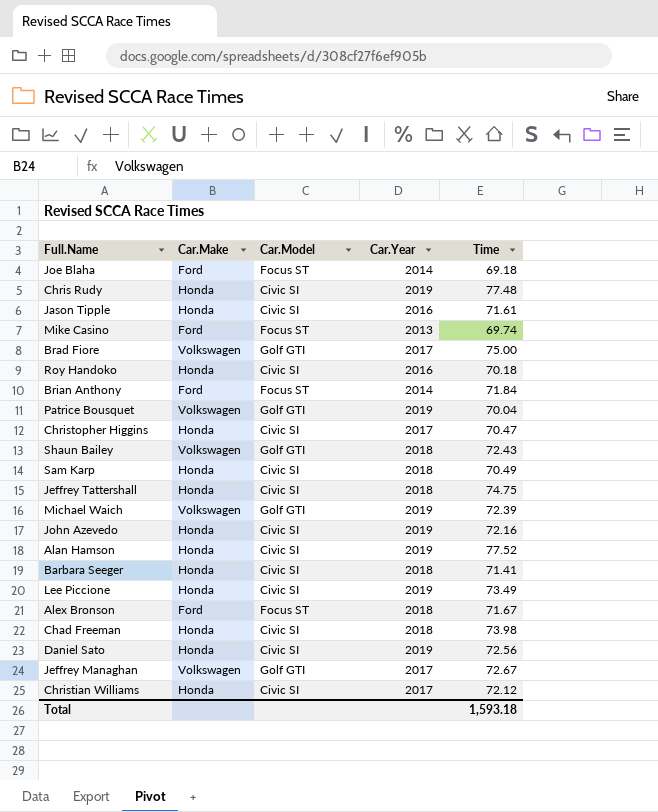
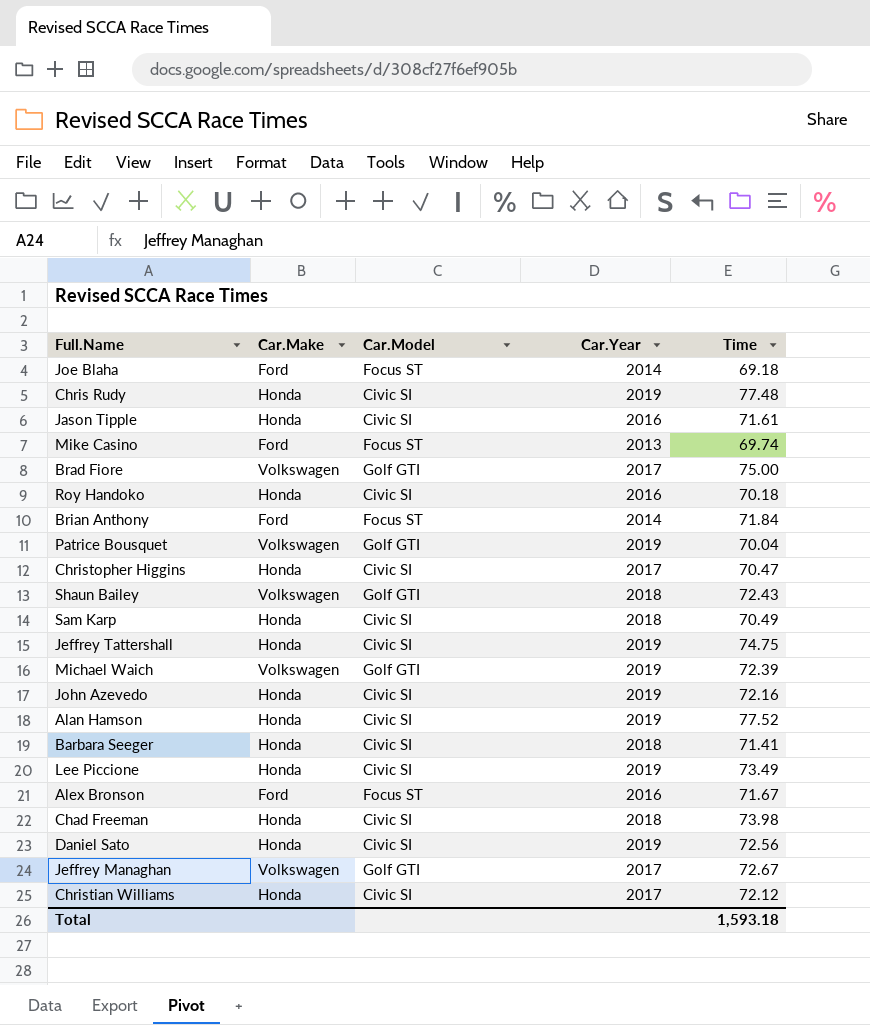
Jeffrey Tattershall | Car.Year: 2018 -> 2019
Alex Bronson | Car.Year: 2018 -> 2016

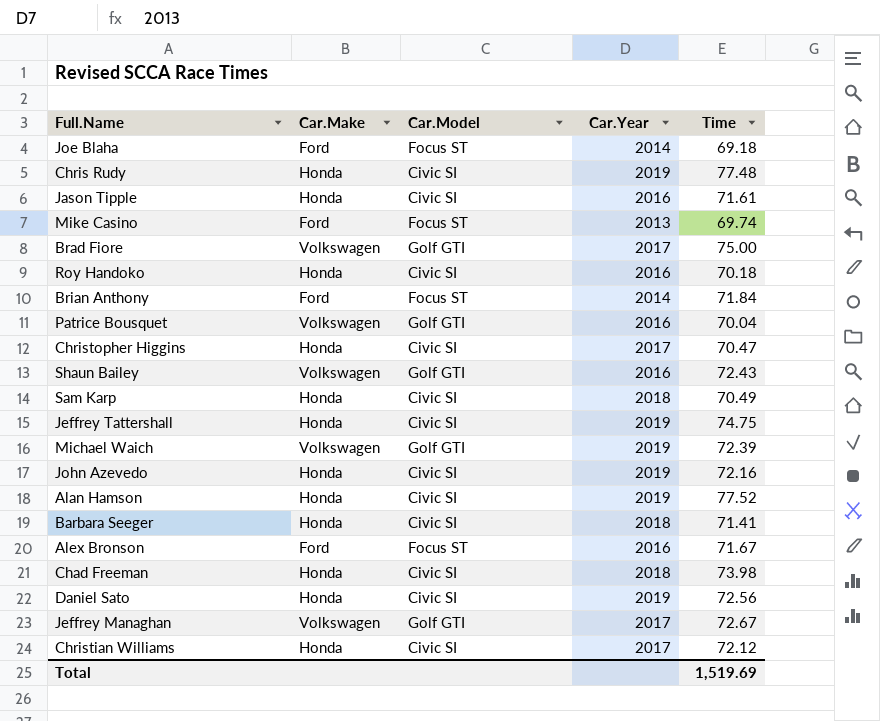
row Lee Piccione: Honda | Civic SI | 2019 | 73.49 -> none
Patrice Bousquet | Car.Year: 2019 -> 2016
Shaun Bailey | Car.Year: 2018 -> 2016
Total | Time: 1,593.18 -> 1,519.69

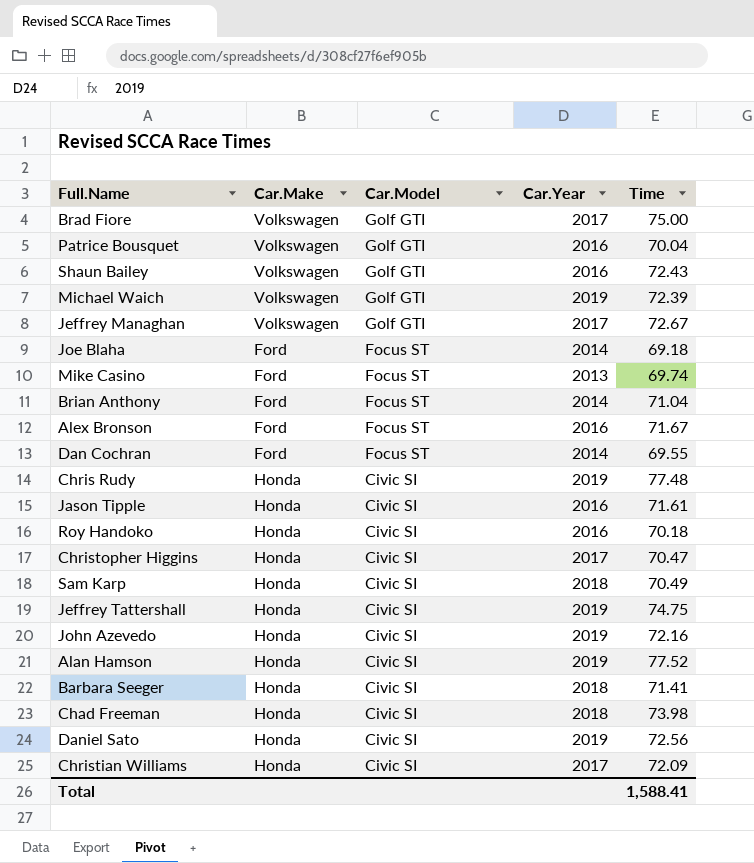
row order: none -> Car.Model descending
Brian Anthony | Time: 71.84 -> 71.04
row Dan Cochran: none -> Ford | Focus ST | 2014 | 69.55
Christian Williams | Time: 72.12 -> 72.09
Total | Time: 1,519.69 -> 1,588.41

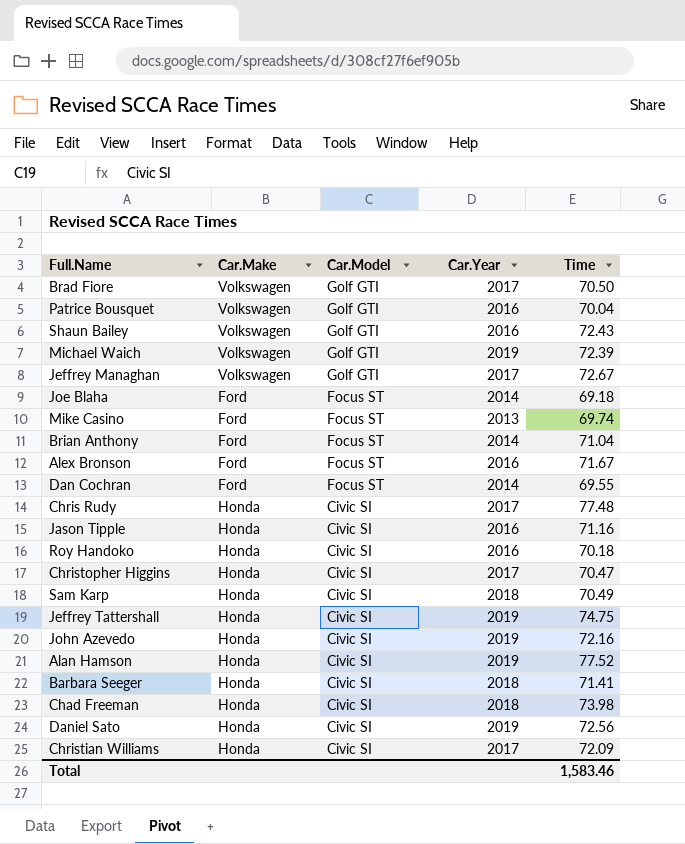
Brad Fiore | Time: 75.00 -> 70.50
Chris Rudy | Car.Year: 2019 -> 2017
Jason Tipple | Time: 71.61 -> 71.16
Total | Time: 1,588.41 -> 1,583.46

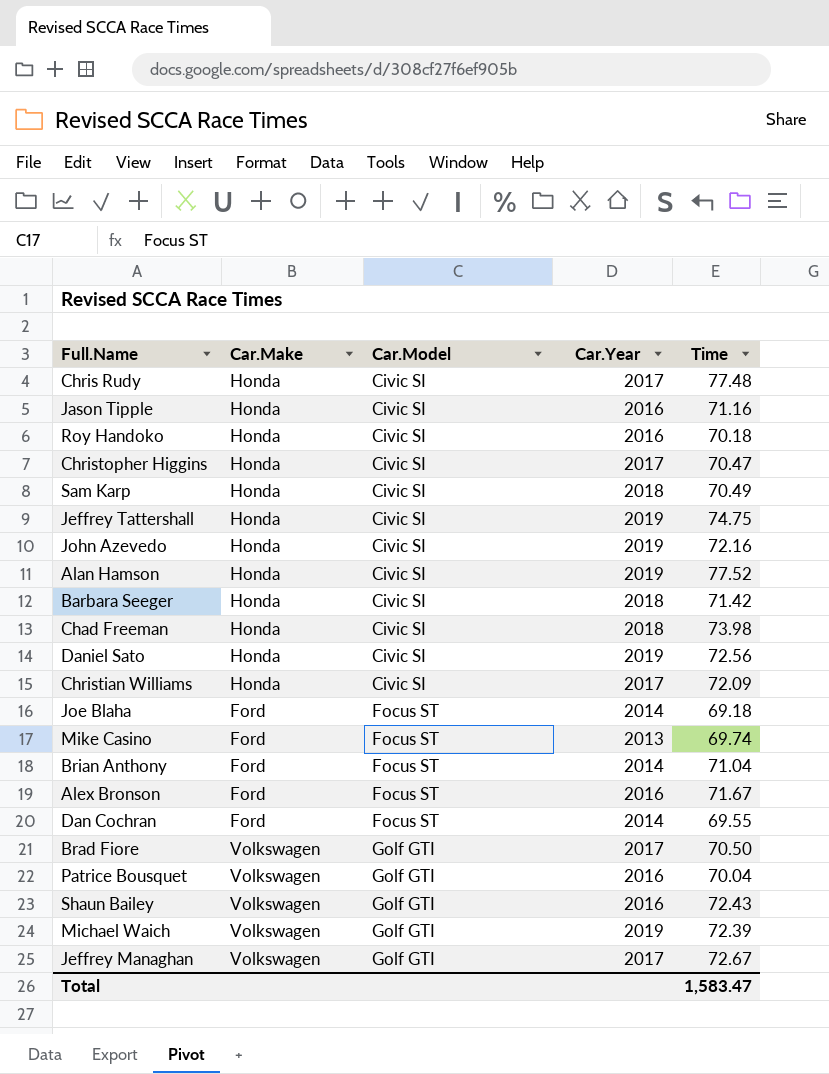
row order: Car.Model descending -> Car.Model ascending
Barbara Seeger | Time: 71.41 -> 71.42
Total | Time: 1,583.46 -> 1,583.47

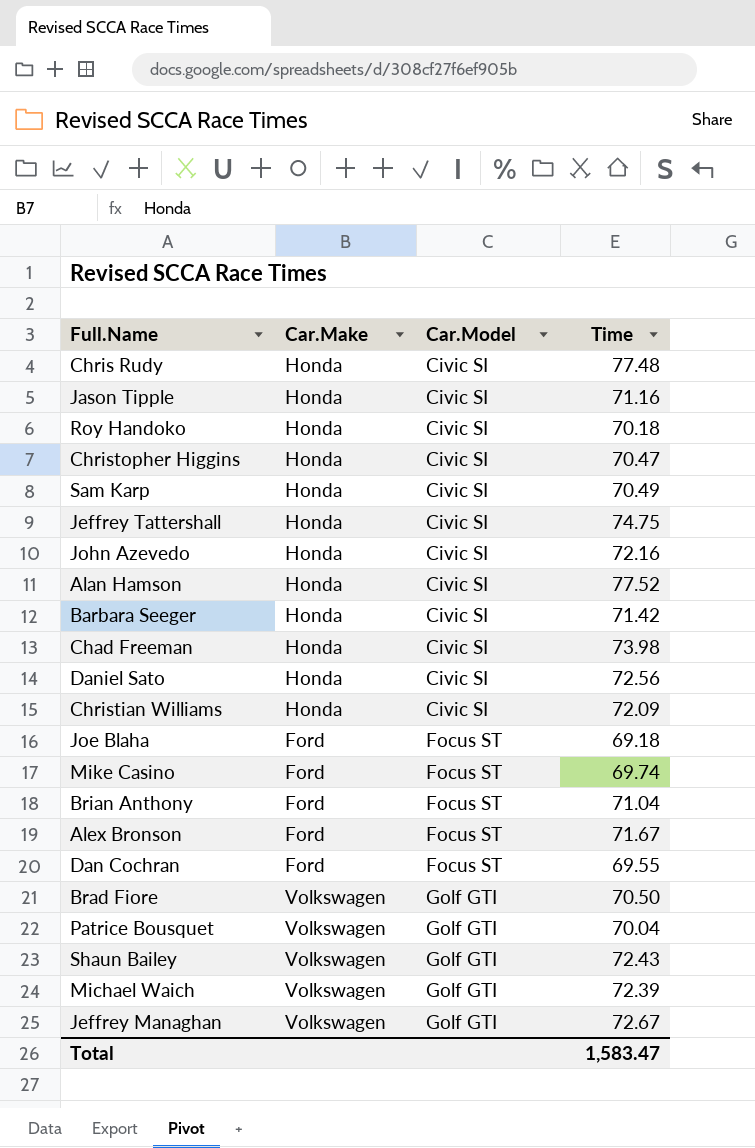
column Car.Year | position: 4 -> none

